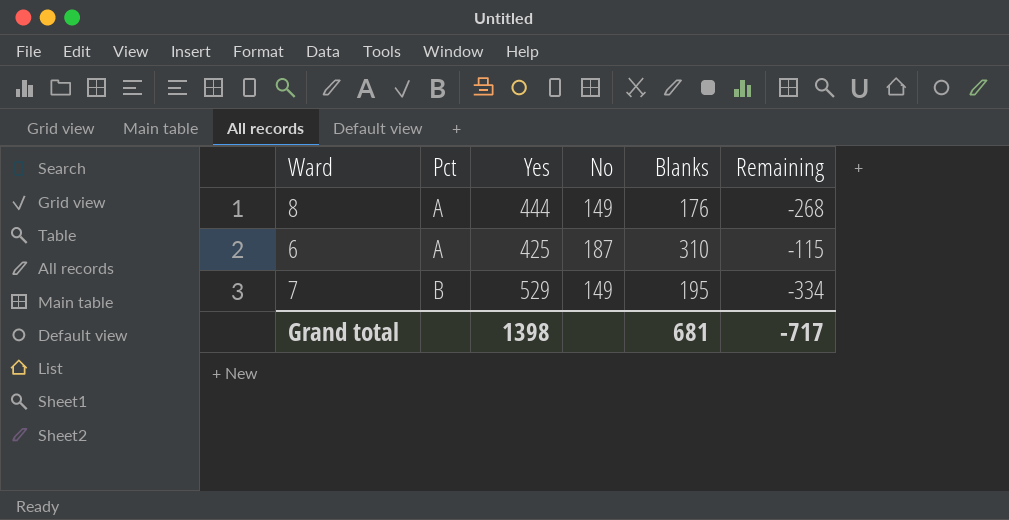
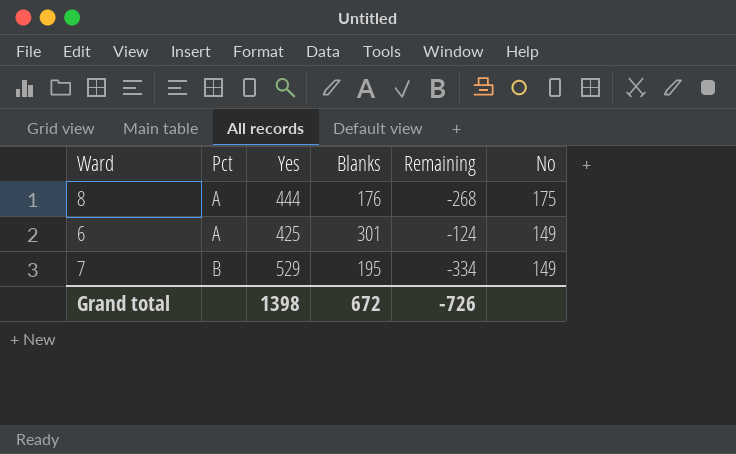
column No | position: 4 -> 6
8 | No: 149 -> 175
6 | Blanks: 310 -> 301
6 | Remaining: -115 -> -124
6 | No: 187 -> 149
Grand total | Blanks: 681 -> 672
Grand total | Remaining: -717 -> -726

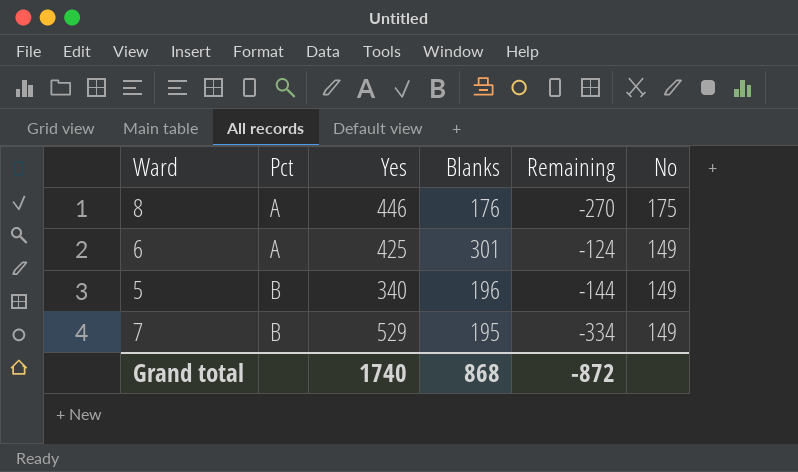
8 | Yes: 444 -> 446
8 | Remaining: -268 -> -270
row 5: none -> B | 340 | 196 | -144 | 149
Grand total | Yes: 1398 -> 1740
Grand total | Blanks: 672 -> 868
Grand total | Remaining: -726 -> -872

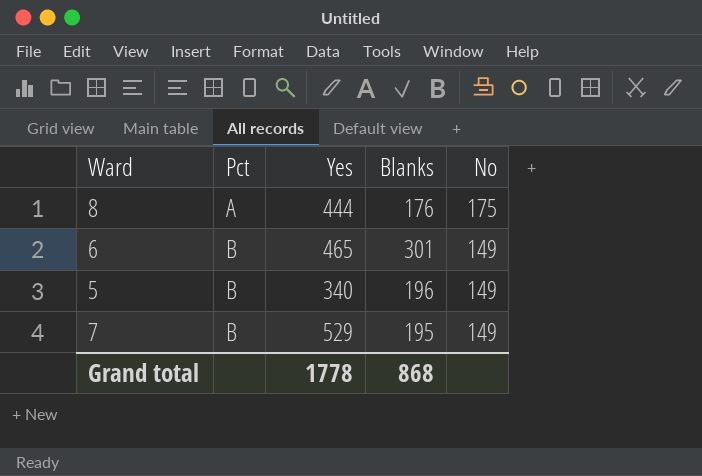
column Remaining | formula: [Blanks] - [Yes] -> none
8 | Yes: 446 -> 444
6 | Pct: A -> B
6 | Yes: 425 -> 465
Grand total | Yes: 1740 -> 1778

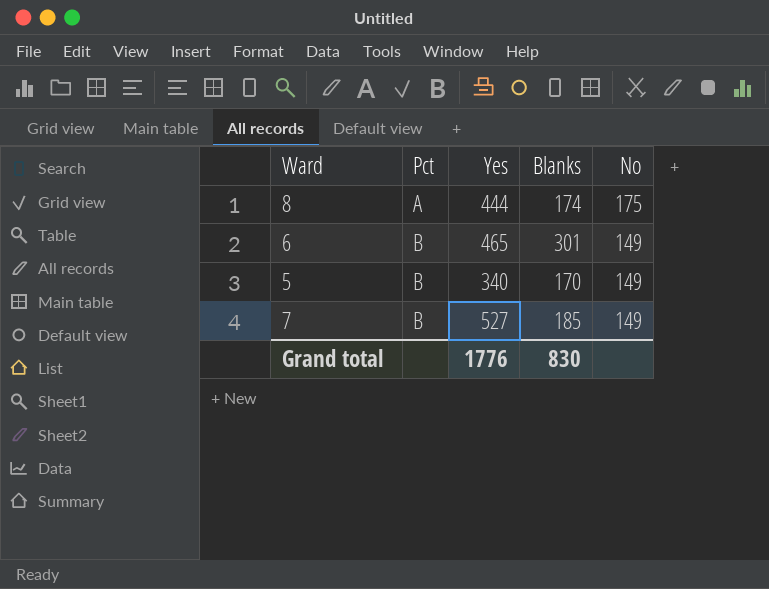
8 | Blanks: 176 -> 174
5 | Blanks: 196 -> 170
7 | Yes: 529 -> 527
7 | Blanks: 195 -> 185
Grand total | Yes: 1778 -> 1776
Grand total | Blanks: 868 -> 830

